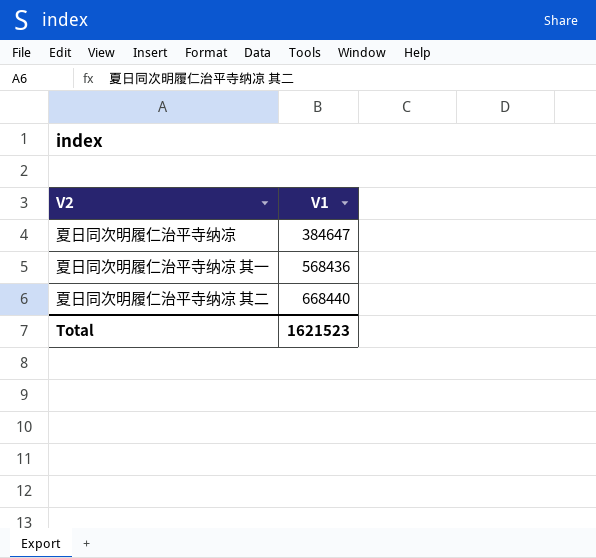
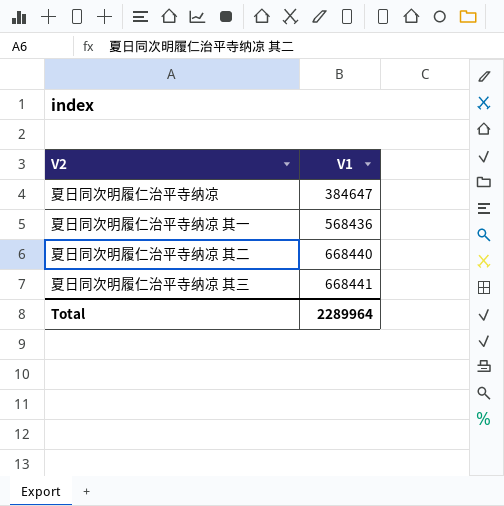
row 夏日同次明履仁治平寺纳凉 其三: none -> 668441
Total | V1: 1621523 -> 2289964

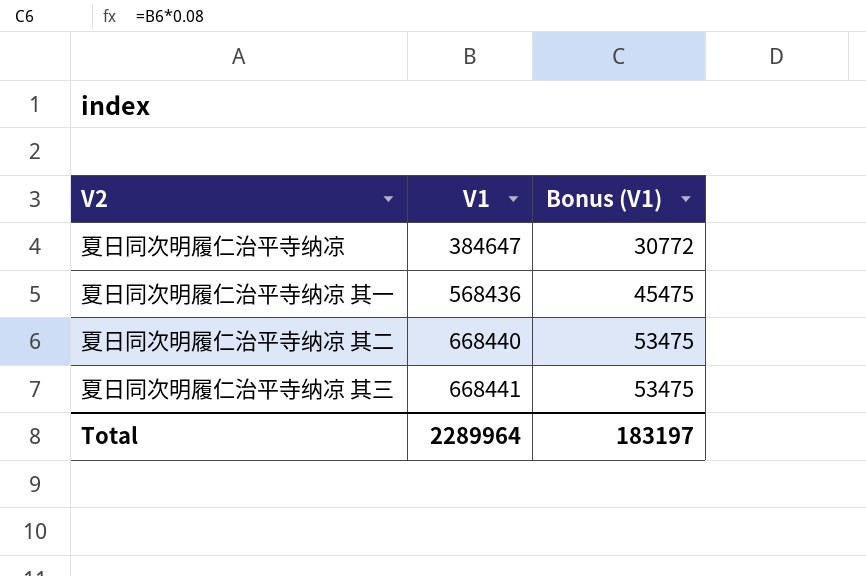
column Bonus (V1) | formula: none -> [V1] * 0.08

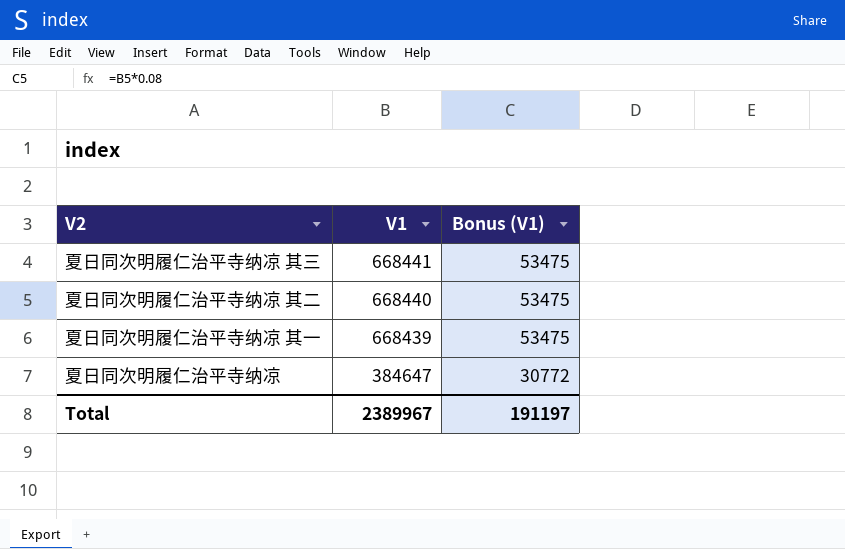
row order: V1 ascending -> V1 descending
夏日同次明履仁治平寺纳凉 其一 | V1: 568436 -> 668439
夏日同次明履仁治平寺纳凉 其一 | Bonus (V1): 45475 -> 53475
Total | V1: 2289964 -> 2389967
Total | Bonus (V1): 183197 -> 191197

